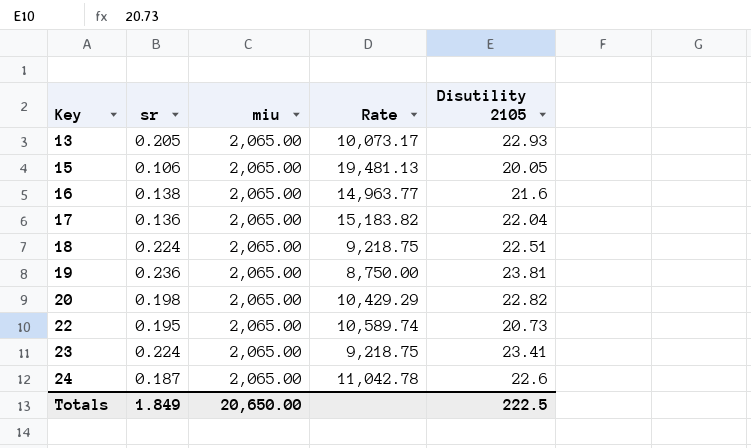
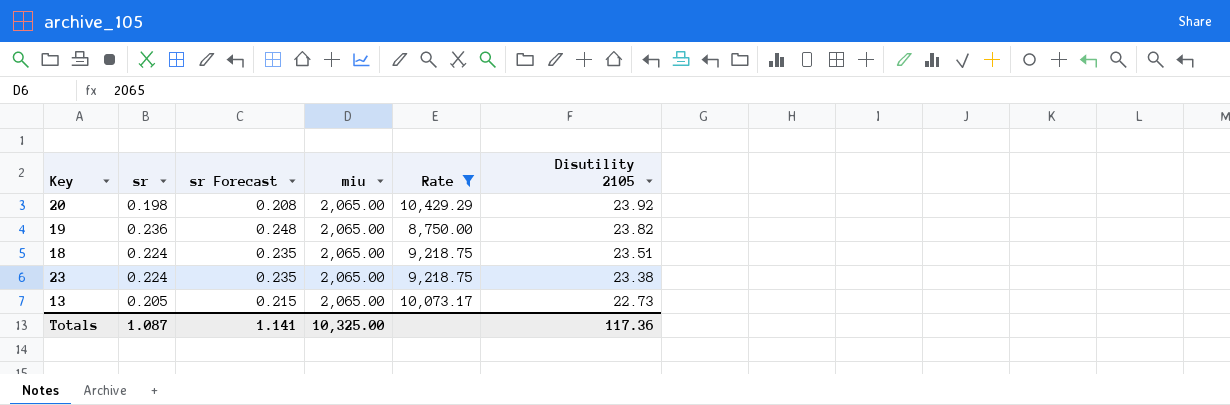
filter: none -> Rate <= 10,429.29
row order: Key ascending -> Disutility 2105 descending
column sr Forecast | formula: none -> [sr] * 1.05
20 | Disutility 2105: 22.82 -> 23.92
19 | Disutility 2105: 23.81 -> 23.82
18 | Disutility 2105: 22.51 -> 23.51
23 | Disutility 2105: 23.41 -> 23.38
13 | Disutility 2105: 22.93 -> 22.73
Totals | sr: 1.849 -> 1.087
Totals | miu: 20,650.00 -> 10,325.00
Totals | Disutility 2105: 222.5 -> 117.36

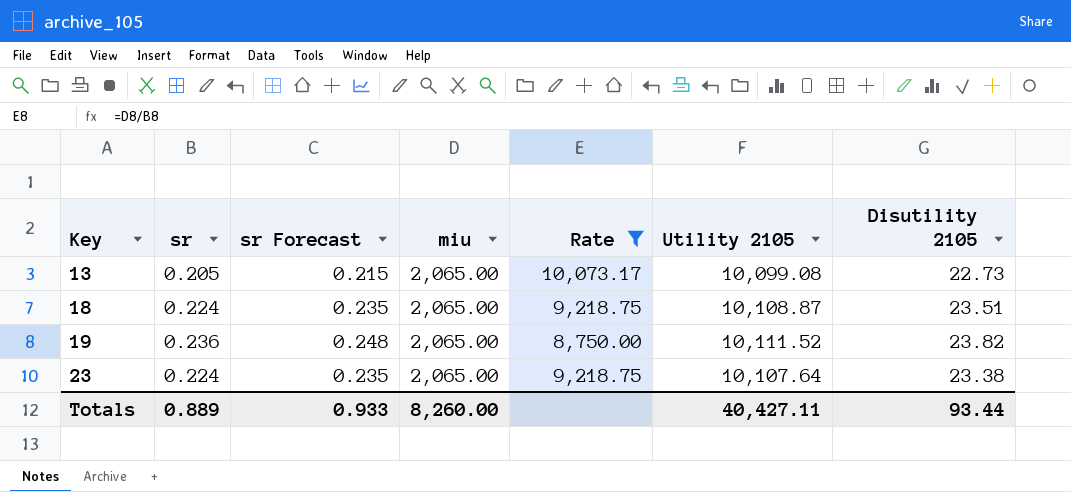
row order: Disutility 2105 descending -> Key ascending
column Utility 2105 | position: none -> 6
row 20: 0.198 | 0.208 | 2,065.00 | 10,429.29 | 23.92 -> none
Totals | sr: 1.087 -> 0.889
Totals | sr Forecast: 1.141 -> 0.933
Totals | miu: 10,325.00 -> 8,260.00
Totals | Disutility 2105: 117.36 -> 93.44

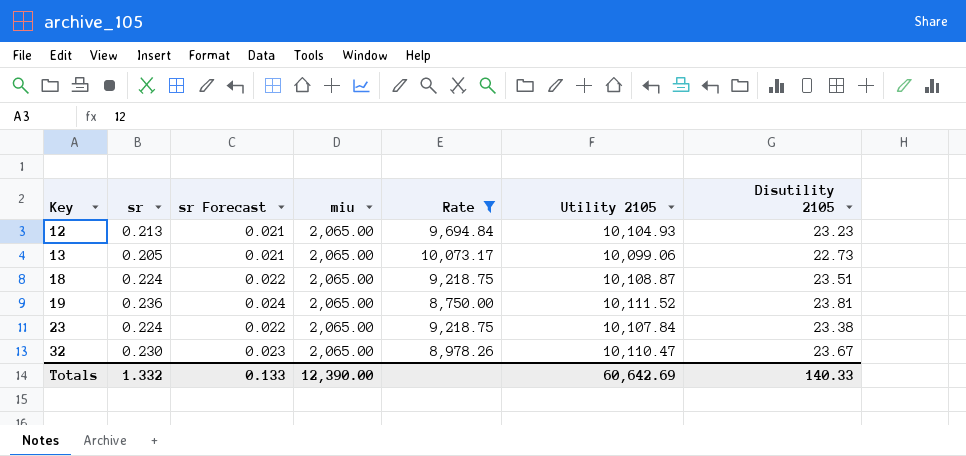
column sr Forecast | formula: [sr] * 1.05 -> [sr] * 0.1
row 12: none -> 0.213 | 0.021 | 2,065.00 | 9,694.84 | 10,104.93 | 23.23
13 | Utility 2105: 10,099.08 -> 10,099.06
19 | Disutility 2105: 23.82 -> 23.81
23 | Utility 2105: 10,107.64 -> 10,107.84
row 32: none -> 0.230 | 0.023 | 2,065.00 | 8,978.26 | 10,110.47 | 23.67
Totals | sr: 0.889 -> 1.332
Totals | sr Forecast: 0.933 -> 0.133
Totals | miu: 8,260.00 -> 12,390.00
Totals | Utility 2105: 40,427.11 -> 60,642.69
Totals | Disutility 2105: 93.44 -> 140.33

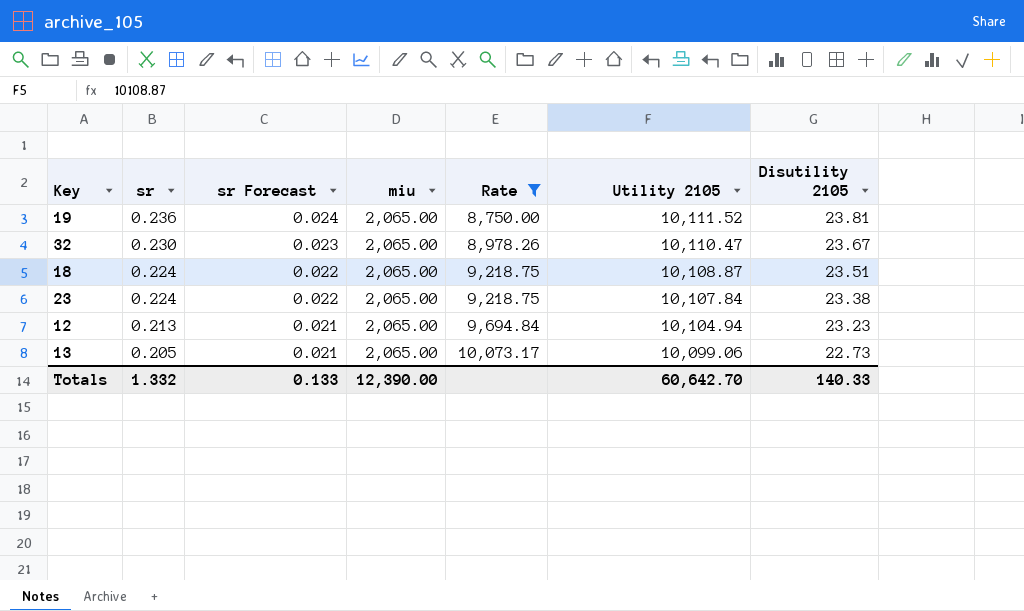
row order: Key ascending -> sr descending
12 | Utility 2105: 10,104.93 -> 10,104.94
Totals | Utility 2105: 60,642.69 -> 60,642.70

